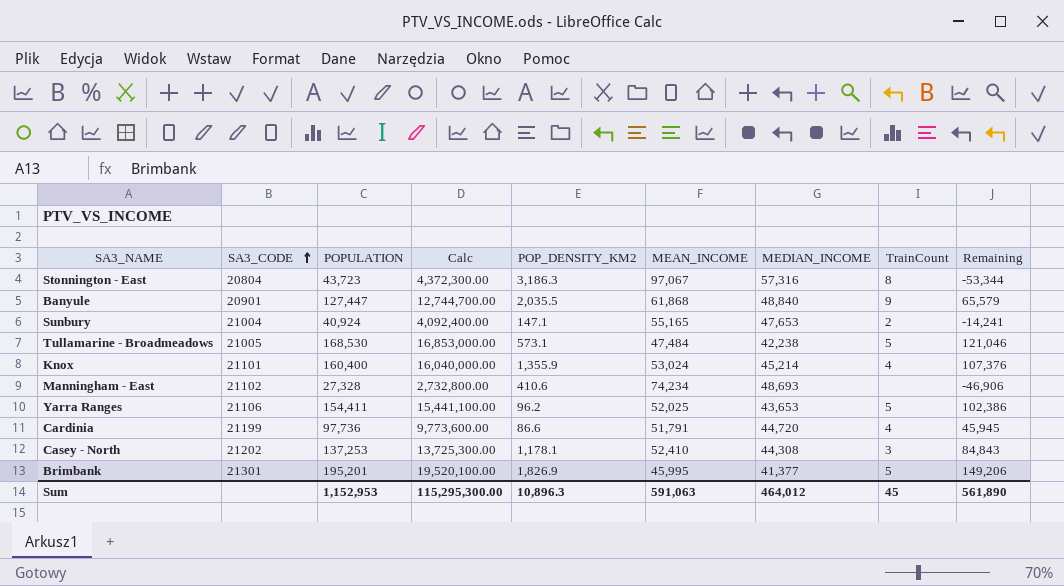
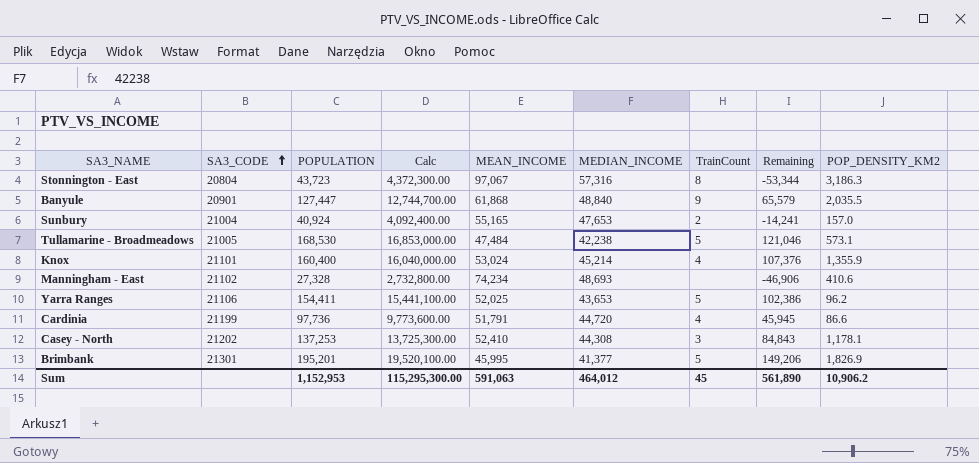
column POP_DENSITY_KM2 | position: 5 -> 9
Sunbury | POP_DENSITY_KM2: 147.1 -> 157.0
Sum | POP_DENSITY_KM2: 10,896.3 -> 10,906.2

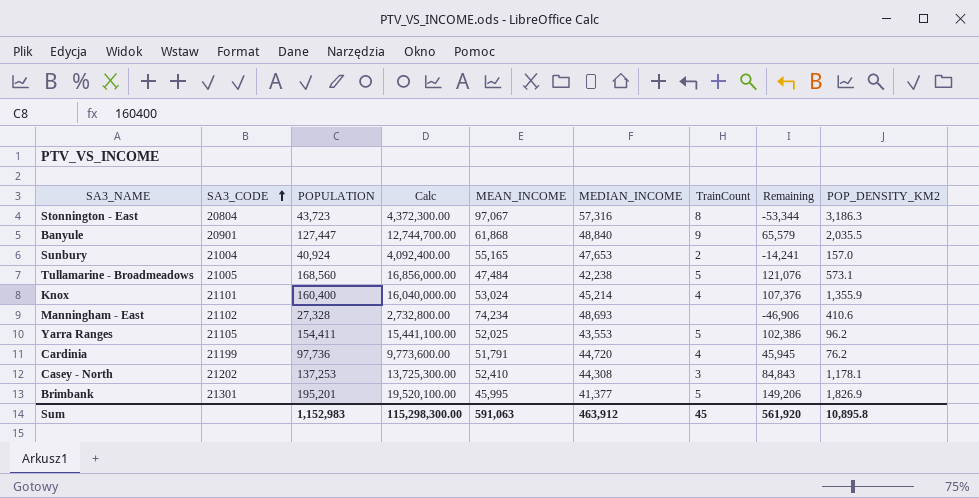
Tullamarine - Broadmeadows | POPULATION: 168,530 -> 168,560
Tullamarine - Broadmeadows | Calc: 16,853,000.00 -> 16,856,000.00
Tullamarine - Broadmeadows | Remaining: 121,046 -> 121,076
Yarra Ranges | SA3_CODE: 21106 -> 21105
Yarra Ranges | MEDIAN_INCOME: 43,653 -> 43,553
Cardinia | POP_DENSITY_KM2: 86.6 -> 76.2
Sum | POPULATION: 1,152,953 -> 1,152,983
Sum | Calc: 115,295,300.00 -> 115,298,300.00
Sum | MEDIAN_INCOME: 464,012 -> 463,912
Sum | Remaining: 561,890 -> 561,920
Sum | POP_DENSITY_KM2: 10,906.2 -> 10,895.8

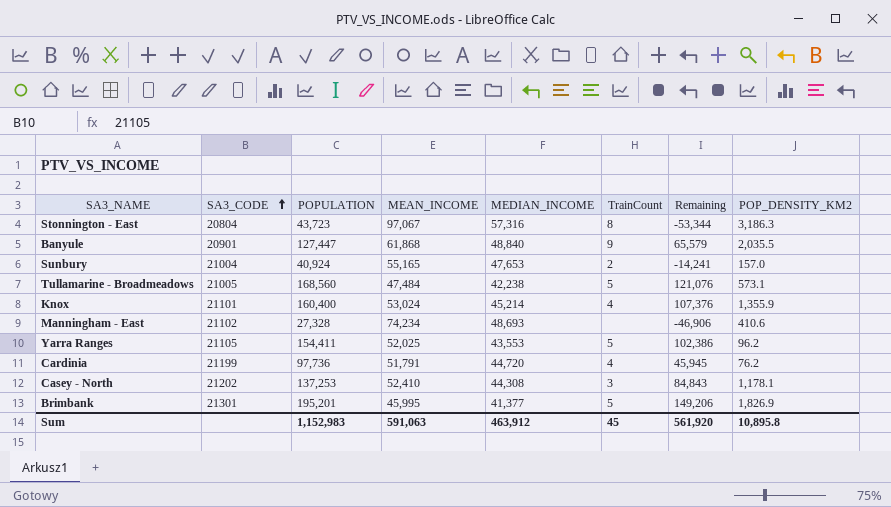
column Calc | formula: [POPULATION] * 100 -> none

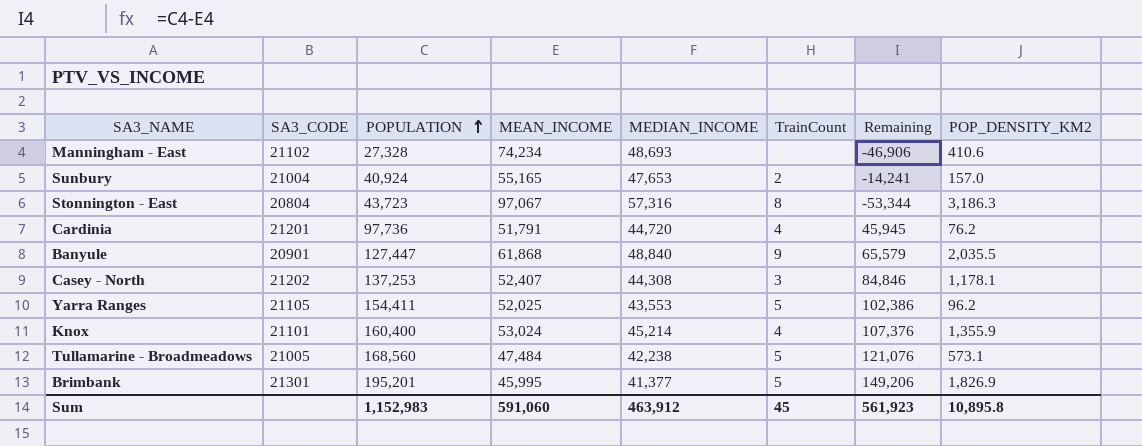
row order: SA3_CODE ascending -> POPULATION ascending
Cardinia | SA3_CODE: 21199 -> 21201
Casey - North | MEAN_INCOME: 52,410 -> 52,407
Casey - North | Remaining: 84,843 -> 84,846
Sum | MEAN_INCOME: 591,063 -> 591,060
Sum | Remaining: 561,920 -> 561,923

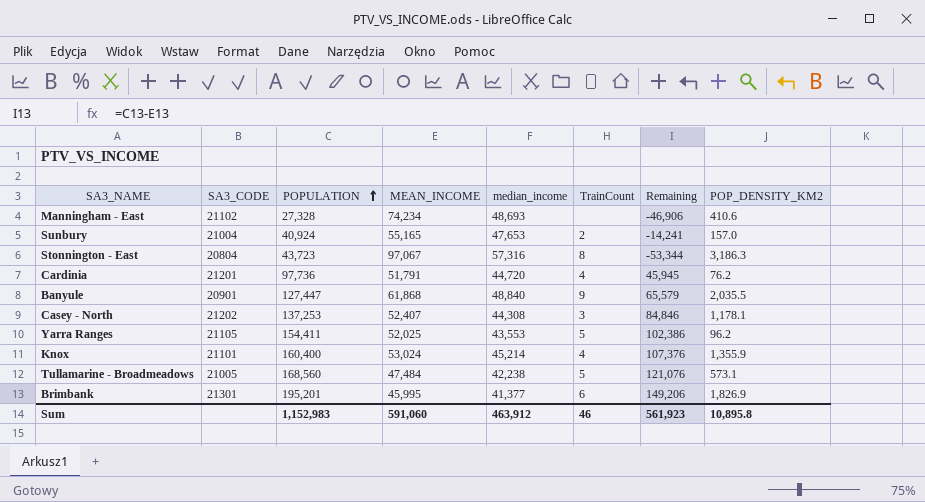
column name: MEDIAN_INCOME -> median_income
Brimbank | TrainCount: 5 -> 6
Sum | TrainCount: 45 -> 46

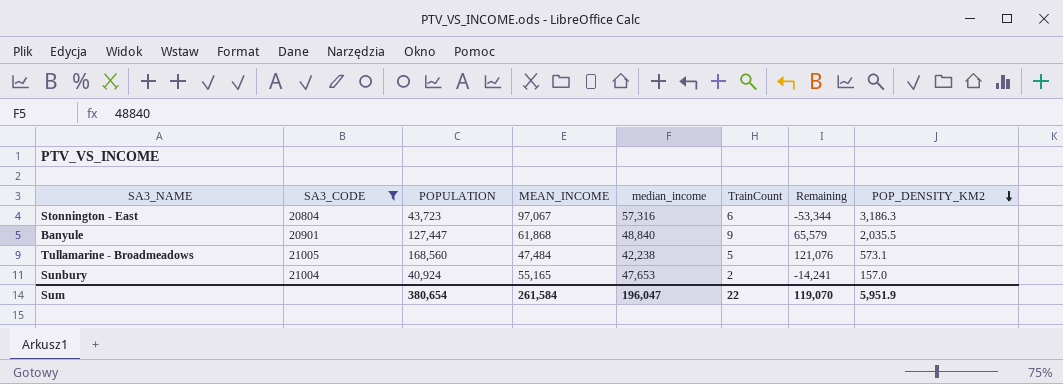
filter: none -> SA3_CODE <= 21005
row order: POPULATION ascending -> POP_DENSITY_KM2 descending
Stonnington - East | TrainCount: 8 -> 6
Sum | POPULATION: 1,152,983 -> 380,654
Sum | MEAN_INCOME: 591,060 -> 261,584
Sum | median_income: 463,912 -> 196,047
Sum | TrainCount: 46 -> 22
Sum | Remaining: 561,923 -> 119,070
Sum | POP_DENSITY_KM2: 10,895.8 -> 5,951.9

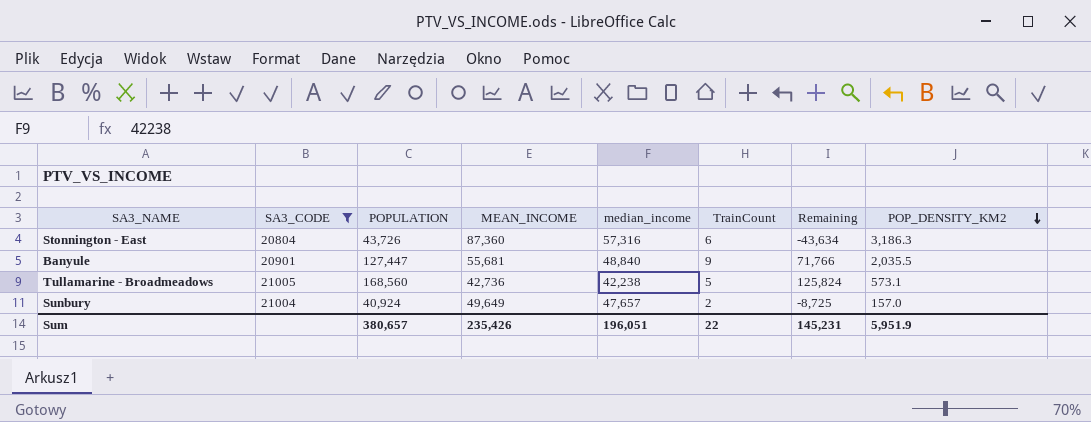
Stonnington - East | POPULATION: 43,723 -> 43,726
Stonnington - East | MEAN_INCOME: 97,067 -> 87,360
Stonnington - East | Remaining: -53,344 -> -43,634
Banyule | MEAN_INCOME: 61,868 -> 55,681
Banyule | Remaining: 65,579 -> 71,766
Tullamarine - Broadmeadows | MEAN_INCOME: 47,484 -> 42,736
Tullamarine - Broadmeadows | Remaining: 121,076 -> 125,824
Sunbury | MEAN_INCOME: 55,165 -> 49,649
Sunbury | median_income: 47,653 -> 47,657
Sunbury | Remaining: -14,241 -> -8,725
Sum | POPULATION: 380,654 -> 380,657
Sum | MEAN_INCOME: 261,584 -> 235,426
Sum | median_income: 196,047 -> 196,051
Sum | Remaining: 119,070 -> 145,231

